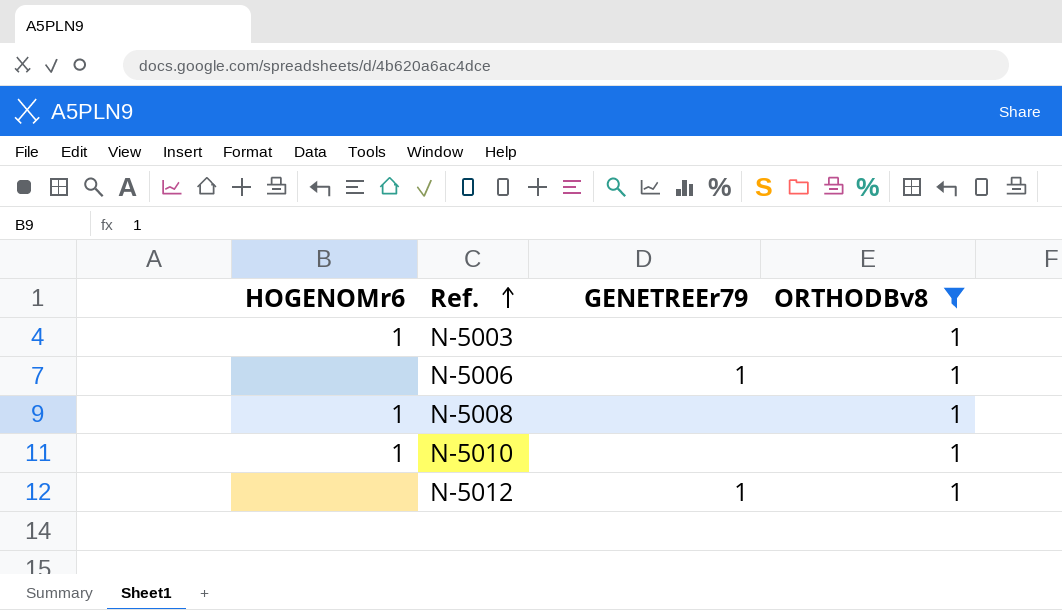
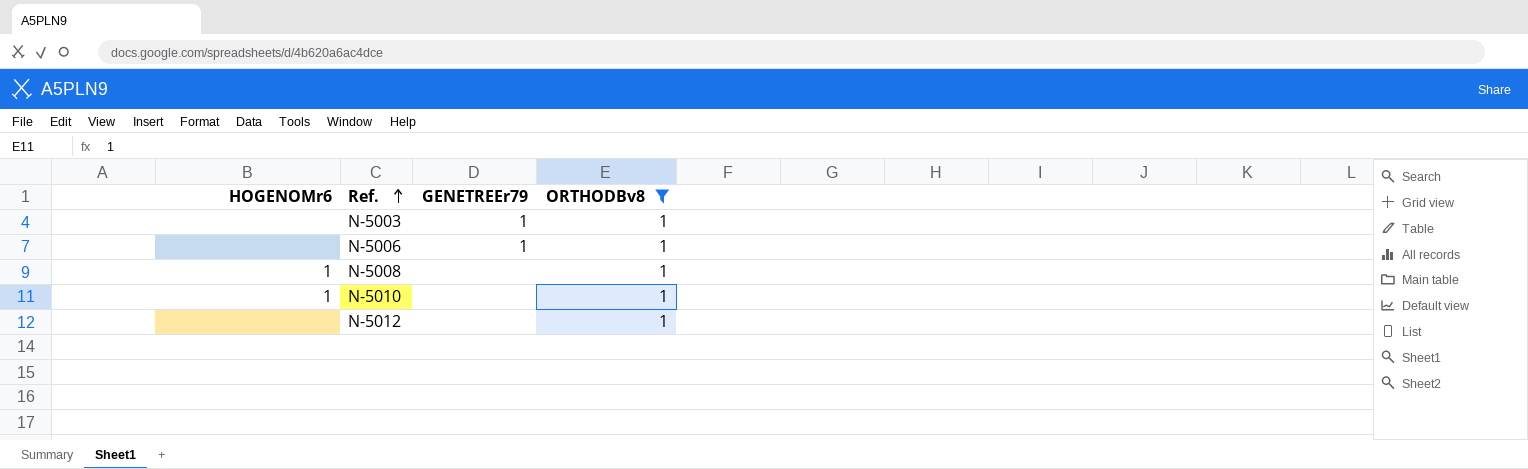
N-5003 | HOGENOMr6: 1 -> none
N-5003 | GENETREEr79: none -> 1
N-5012 | GENETREEr79: 1 -> none

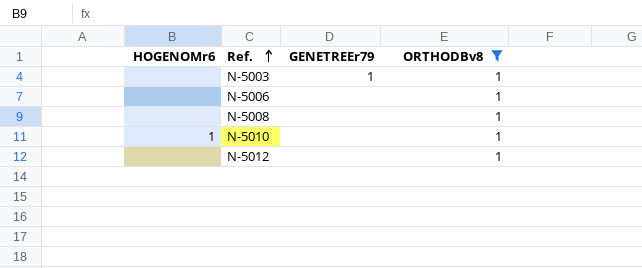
N-5006 | GENETREEr79: 1 -> none
N-5008 | HOGENOMr6: 1 -> none

